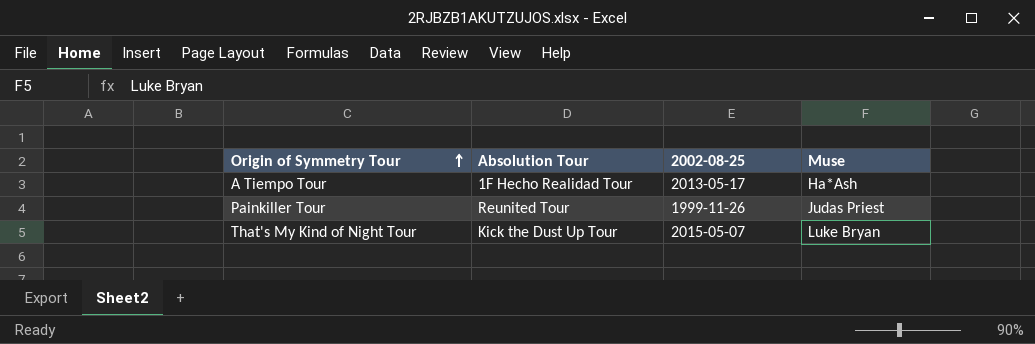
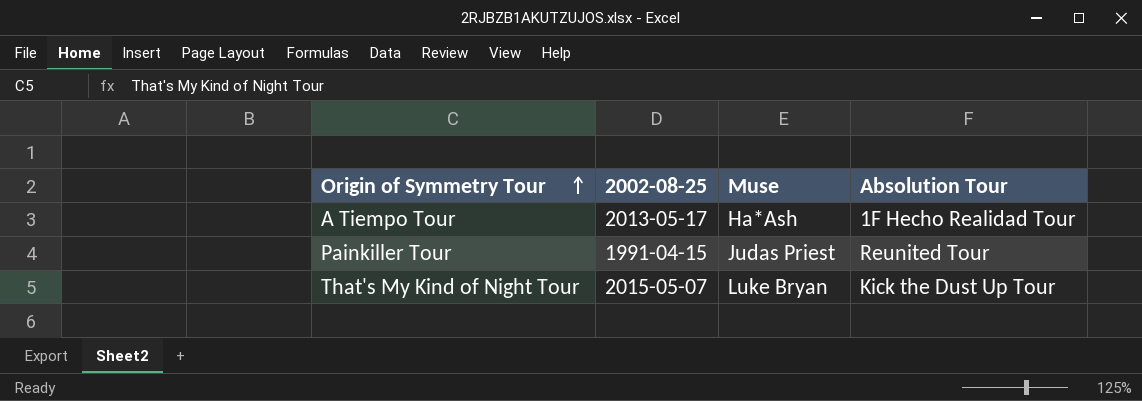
column Absolution Tour | position: 2 -> 4
Painkiller Tour | 2002-08-25: 1999-11-26 -> 1991-04-15

